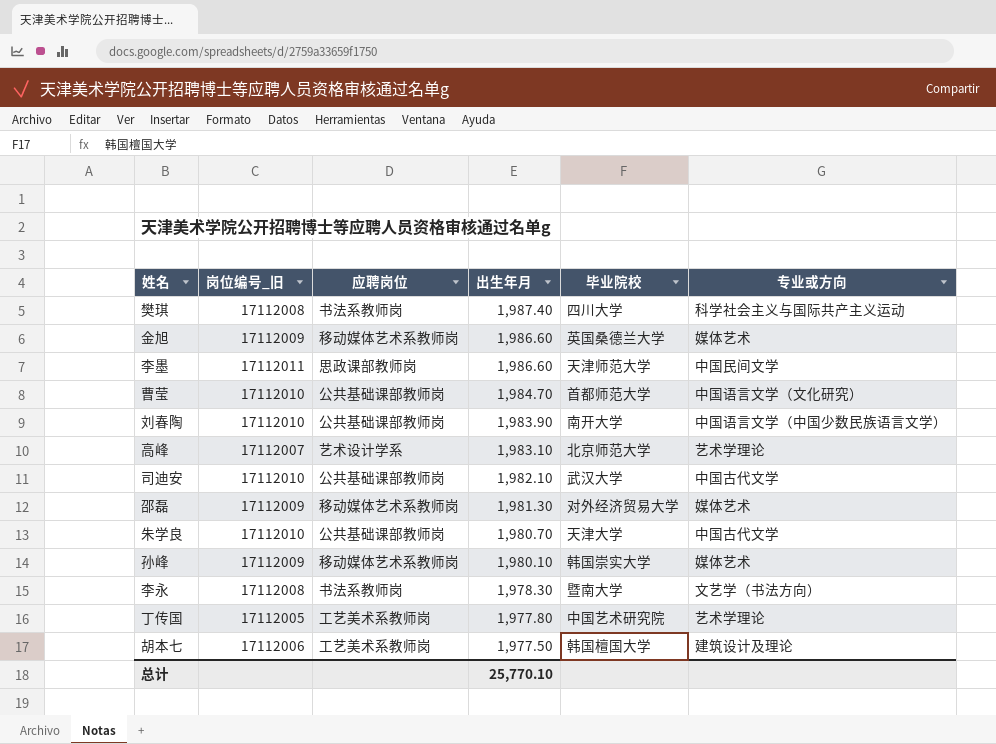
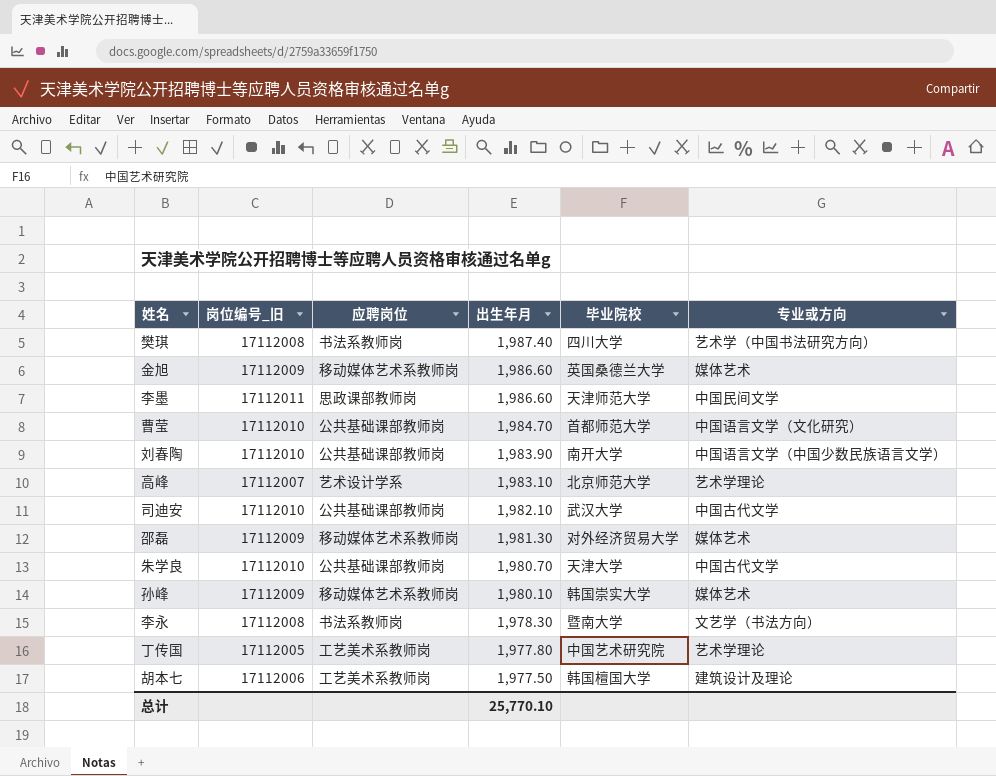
樊琪 | 专业或方向: 科学社会主义与国际共产主义运动 -> 艺术学（中国书法研究方向）

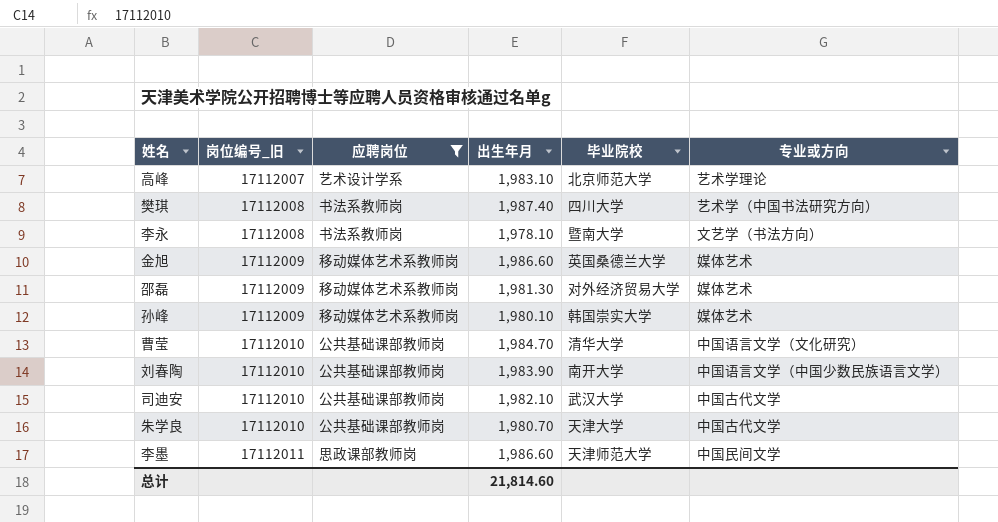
filter: none -> 应聘岗位 != 工艺美术系教师岗
row order: 出生年月 descending -> 岗位编号_旧 ascending
李永 | 出生年月: 1,978.30 -> 1,978.10
曹莹 | 毕业院校: 首都师范大学 -> 清华大学
总计 | 出生年月: 25,770.10 -> 21,814.60

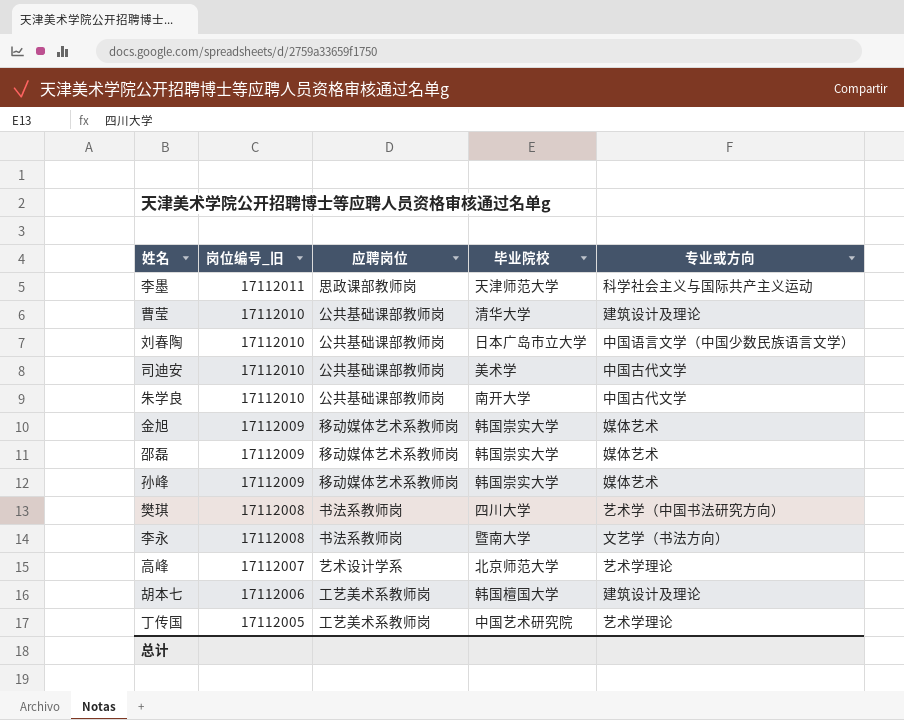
filter: 应聘岗位 != 工艺美术系教师岗 -> none
row order: 岗位编号_旧 ascending -> 岗位编号_旧 descending
column 出生年月 | position: 4 -> none
李墨 | 专业或方向: 中国民间文学 -> 科学社会主义与国际共产主义运动
曹莹 | 专业或方向: 中国语言文学（文化研究） -> 建筑设计及理论
刘春陶 | 毕业院校: 南开大学 -> 日本广岛市立大学
司迪安 | 毕业院校: 武汉大学 -> 美术学
朱学良 | 毕业院校: 天津大学 -> 南开大学
金旭 | 毕业院校: 英国桑德兰大学 -> 韩国崇实大学
邵磊 | 毕业院校: 对外经济贸易大学 -> 韩国崇实大学

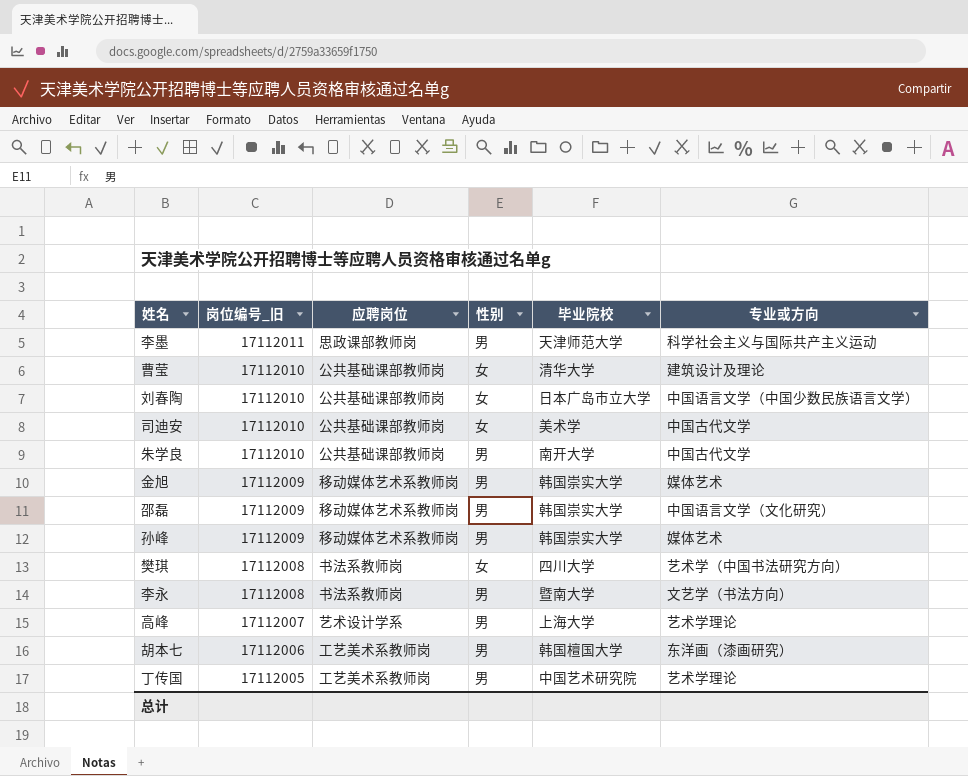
column 性别 | position: none -> 4
邵磊 | 专业或方向: 媒体艺术 -> 中国语言文学（文化研究）
高峰 | 毕业院校: 北京师范大学 -> 上海大学
胡本七 | 专业或方向: 建筑设计及理论 -> 东洋画（漆画研究）

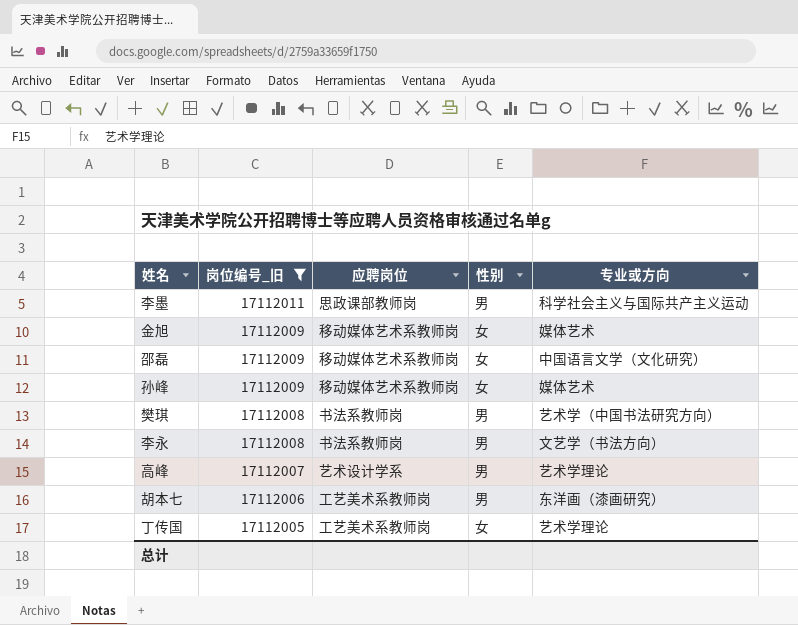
filter: none -> 岗位编号_旧 != 17112010
column 毕业院校 | position: 5 -> none
金旭 | 性别: 男 -> 女
邵磊 | 性别: 男 -> 女
孙峰 | 性别: 男 -> 女
樊琪 | 性别: 女 -> 男
丁传国 | 性别: 男 -> 女

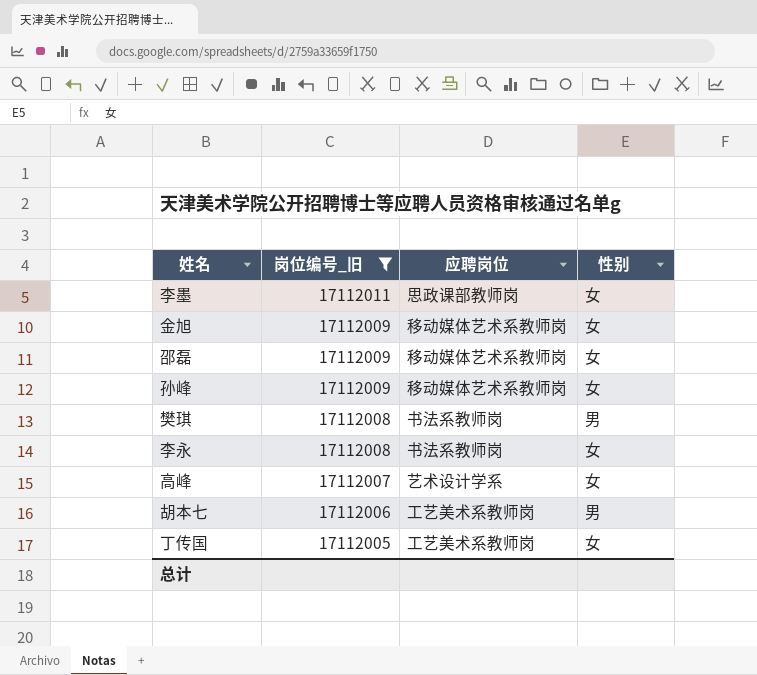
column 专业或方向 | position: 5 -> none
李墨 | 性别: 男 -> 女
李永 | 性别: 男 -> 女
高峰 | 性别: 男 -> 女

